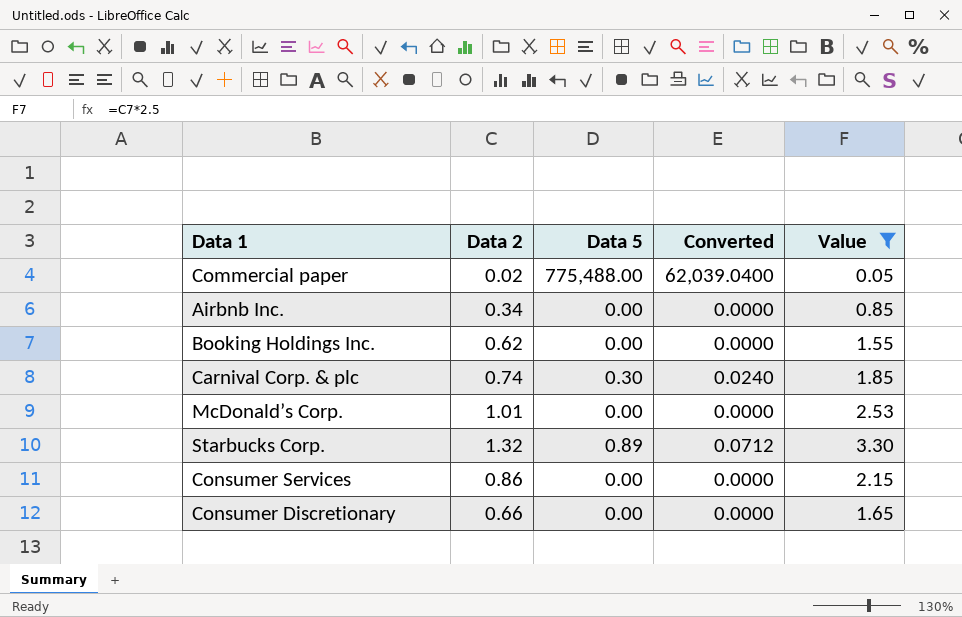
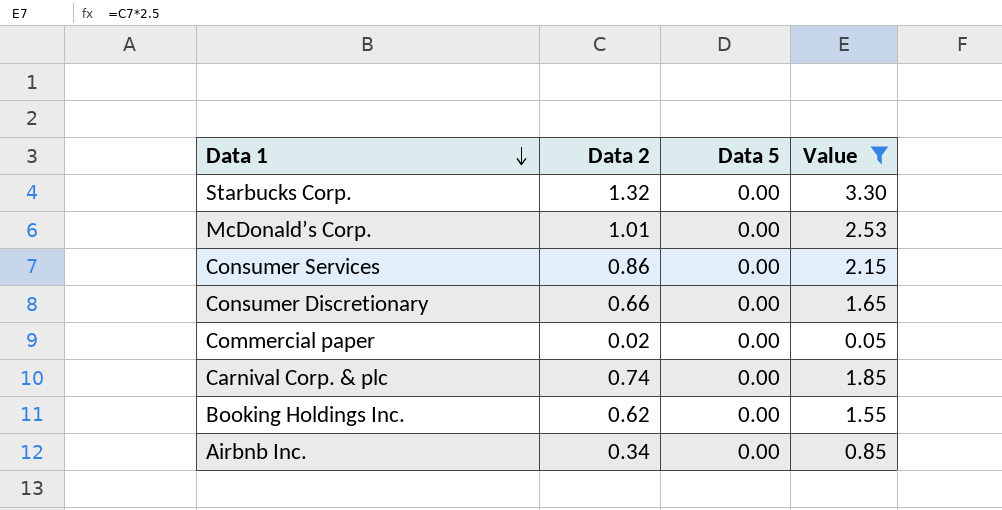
row order: none -> Data 1 descending
column Converted | formula: [Data 5] * 0.08 -> none
Starbucks Corp. | Data 5: 0.89 -> 0.00
Commercial paper | Data 5: 775,488.00 -> 0.00
Carnival Corp. & plc | Data 5: 0.30 -> 0.00

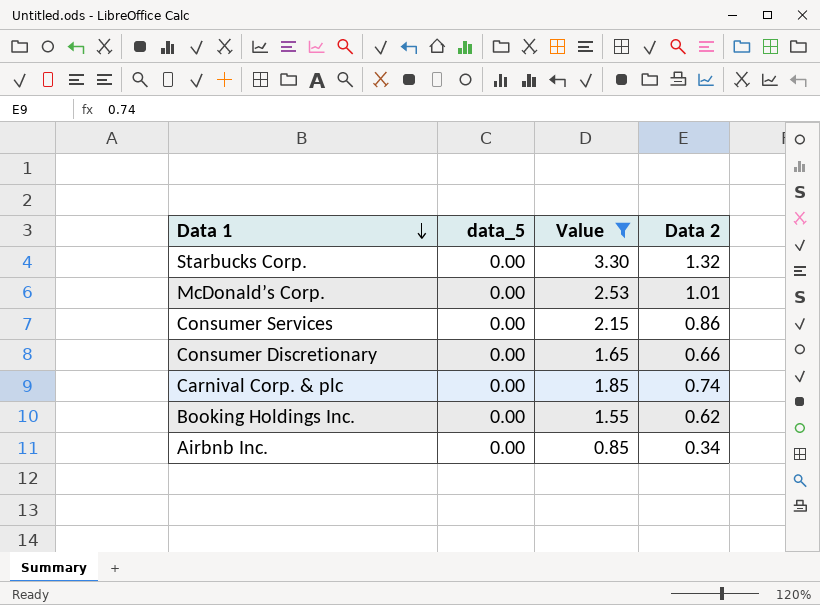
column name: Data 5 -> data_5
column Data 2 | position: 2 -> 4
row Commercial paper: 0.02 | 0.00 | 0.05 -> none

